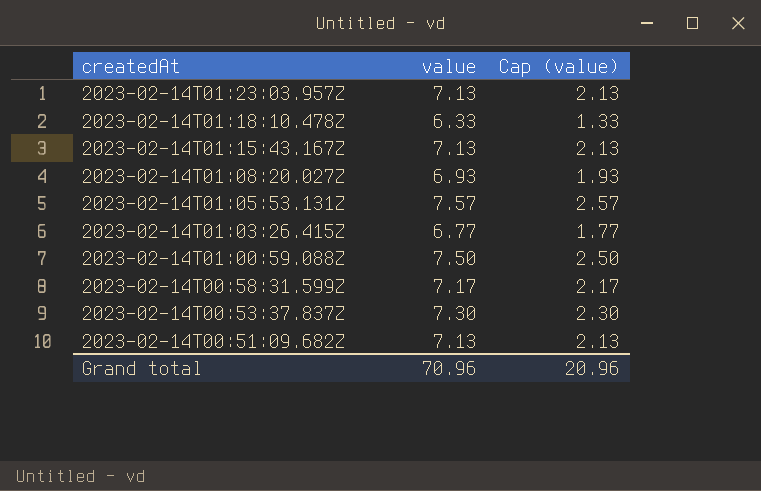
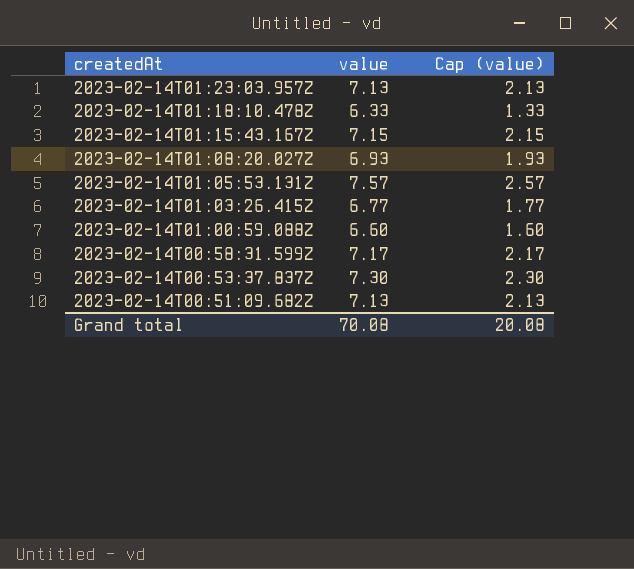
2023-02-14T01:15:43.167Z | value: 7.13 -> 7.15
2023-02-14T01:15:43.167Z | Cap (value): 2.13 -> 2.15
2023-02-14T01:00:59.088Z | value: 7.50 -> 6.60
2023-02-14T01:00:59.088Z | Cap (value): 2.50 -> 1.60
Grand total | value: 70.96 -> 70.08
Grand total | Cap (value): 20.96 -> 20.08

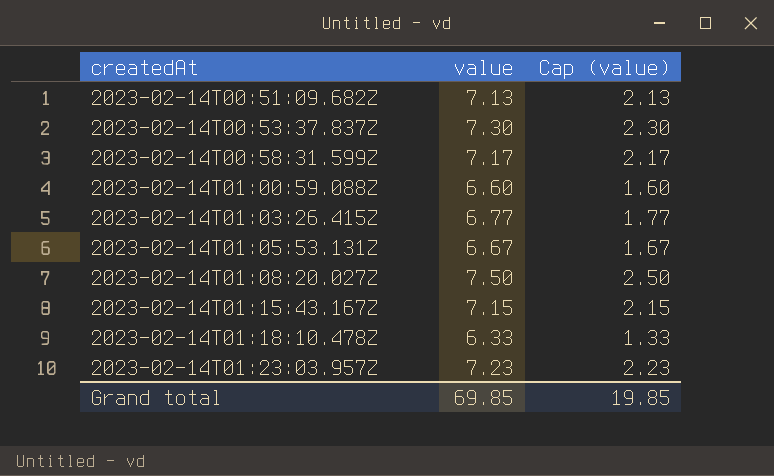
row order: createdAt descending -> createdAt ascending
2023-02-14T01:05:53.131Z | value: 7.57 -> 6.67
2023-02-14T01:05:53.131Z | Cap (value): 2.57 -> 1.67
2023-02-14T01:08:20.027Z | value: 6.93 -> 7.50
2023-02-14T01:08:20.027Z | Cap (value): 1.93 -> 2.50
2023-02-14T01:23:03.957Z | value: 7.13 -> 7.23
2023-02-14T01:23:03.957Z | Cap (value): 2.13 -> 2.23
Grand total | value: 70.08 -> 69.85
Grand total | Cap (value): 20.08 -> 19.85

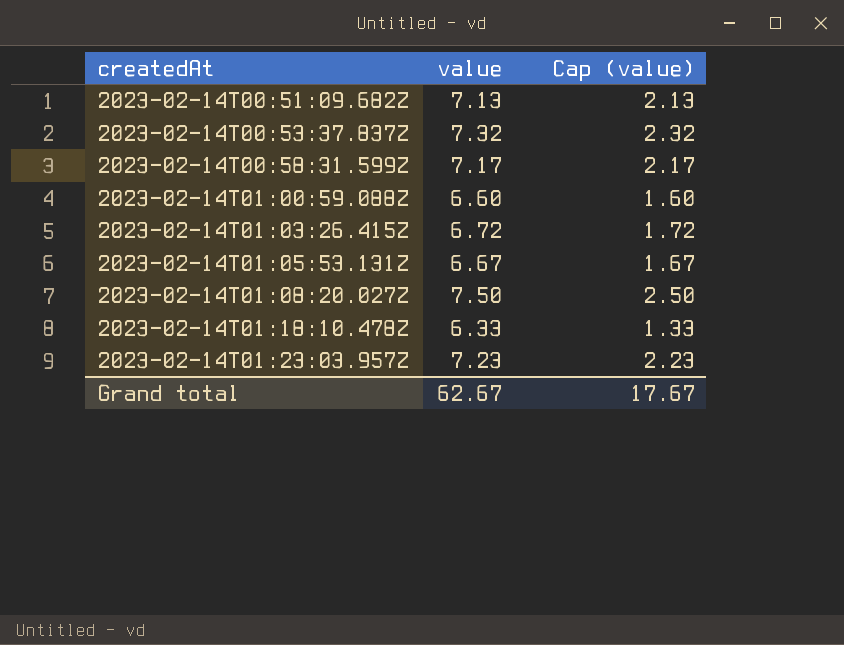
row 2023-02-14T01:15:43.167Z: 7.15 | 2.15 -> none
2023-02-14T00:53:37.837Z | value: 7.30 -> 7.32
2023-02-14T00:53:37.837Z | Cap (value): 2.30 -> 2.32
2023-02-14T01:03:26.415Z | value: 6.77 -> 6.72
2023-02-14T01:03:26.415Z | Cap (value): 1.77 -> 1.72
Grand total | value: 69.85 -> 62.67
Grand total | Cap (value): 19.85 -> 17.67

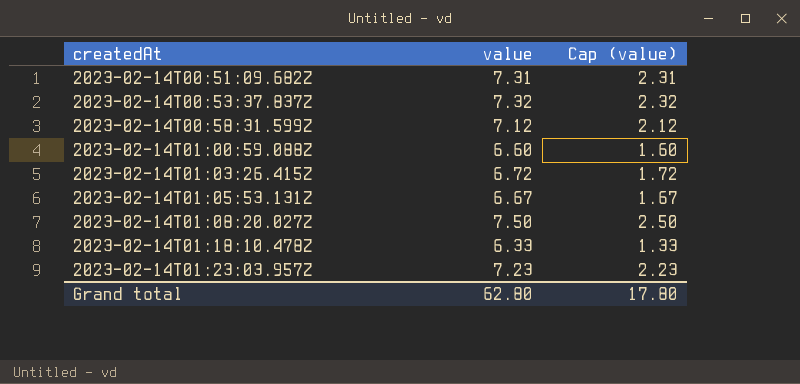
2023-02-14T00:51:09.682Z | value: 7.13 -> 7.31
2023-02-14T00:51:09.682Z | Cap (value): 2.13 -> 2.31
2023-02-14T00:58:31.599Z | value: 7.17 -> 7.12
2023-02-14T00:58:31.599Z | Cap (value): 2.17 -> 2.12
Grand total | value: 62.67 -> 62.80
Grand total | Cap (value): 17.67 -> 17.80

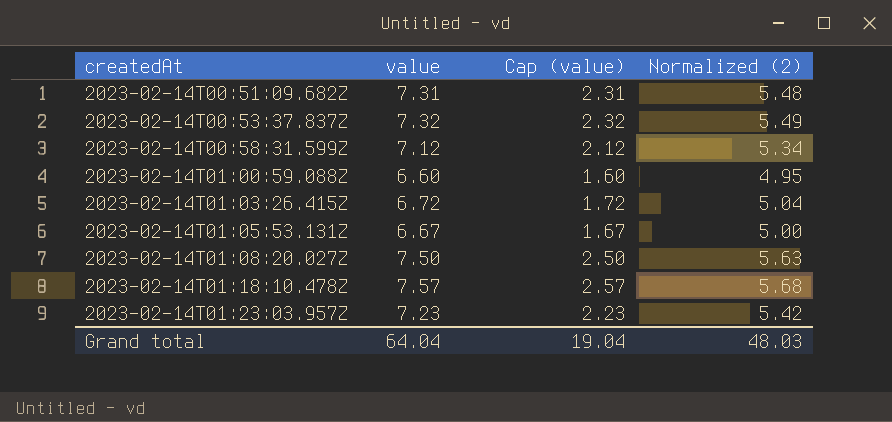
column Normalized (2) | formula: none -> [value] * 0.75
2023-02-14T01:18:10.478Z | value: 6.33 -> 7.57
2023-02-14T01:18:10.478Z | Cap (value): 1.33 -> 2.57
Grand total | value: 62.80 -> 64.04
Grand total | Cap (value): 17.80 -> 19.04

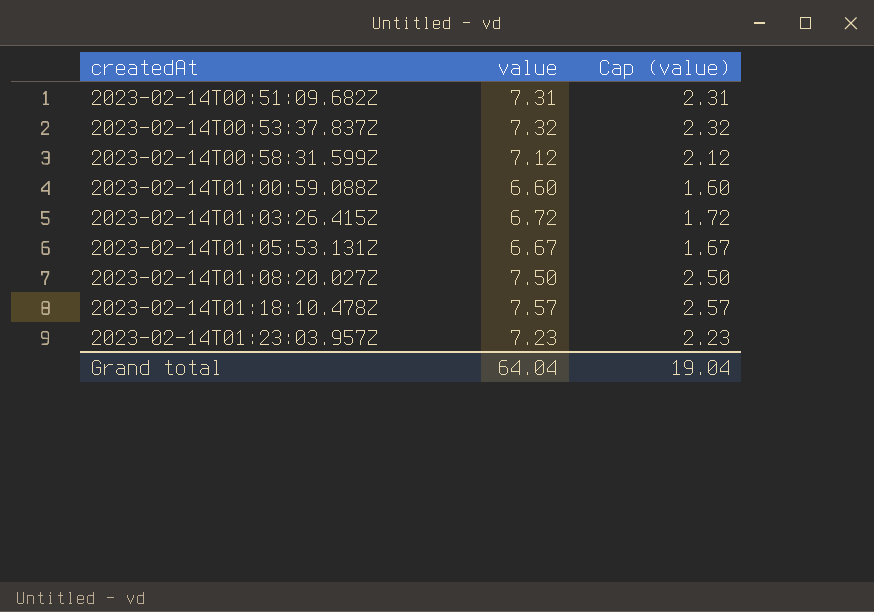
column Normalized (2) | formula: [value] * 0.75 -> none

